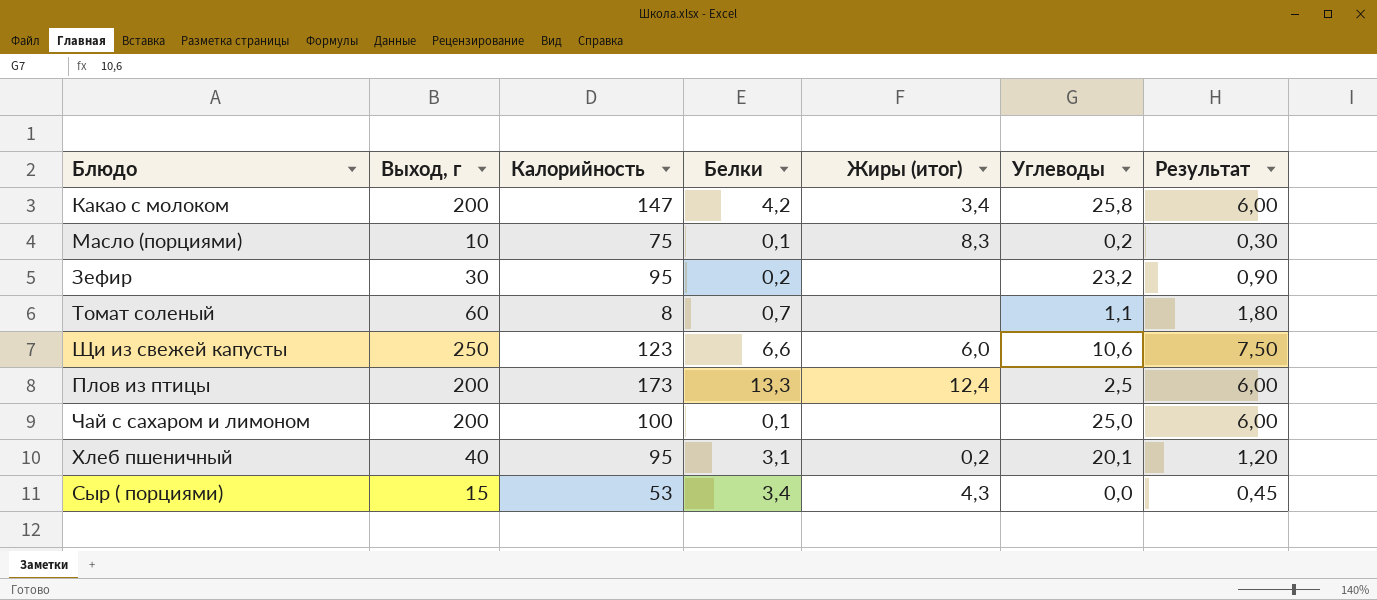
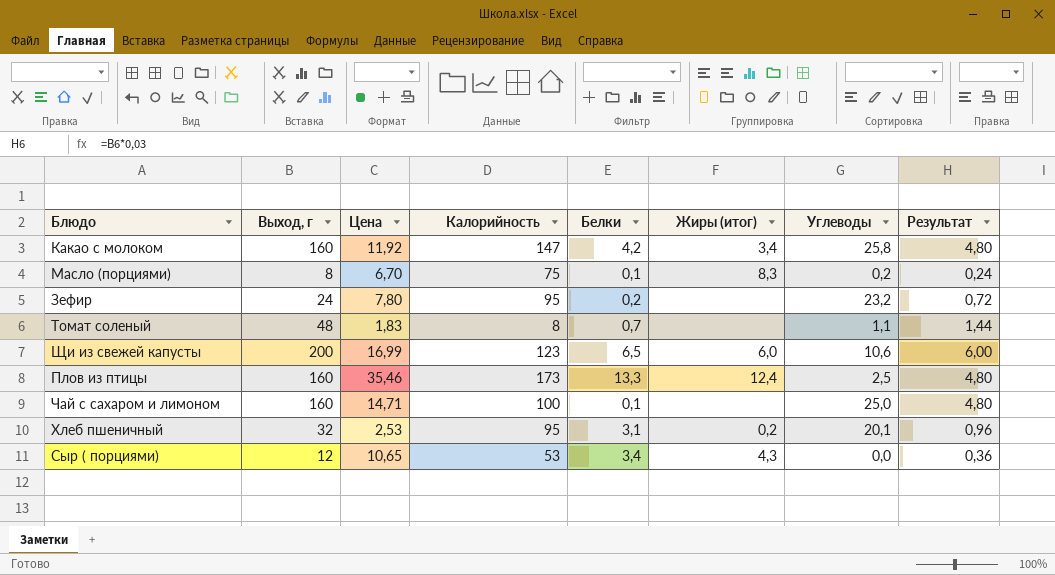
column Цена | position: none -> 3
Какао с молоком | Выход, г: 200 -> 160
Какао с молоком | Результат: 6,00 -> 4,80
Масло (порциями) | Выход, г: 10 -> 8
Масло (порциями) | Результат: 0,30 -> 0,24
Зефир | Выход, г: 30 -> 24
Зефир | Результат: 0,90 -> 0,72
Томат соленый | Выход, г: 60 -> 48
Томат соленый | Результат: 1,80 -> 1,44
Щи из свежей капусты | Выход, г: 250 -> 200
Щи из свежей капусты | Белки: 6,6 -> 6,5
Щи из свежей капусты | Результат: 7,50 -> 6,00
Плов из птицы | Выход, г: 200 -> 160
Плов из птицы | Результат: 6,00 -> 4,80
Чай с сахаром и лимоном | Выход, г: 200 -> 160
Чай с сахаром и лимоном | Результат: 6,00 -> 4,80
Хлеб пшеничный | Выход, г: 40 -> 32
Хлеб пшеничный | Результат: 1,20 -> 0,96
Сыр ( порциями) | Выход, г: 15 -> 12
Сыр ( порциями) | Результат: 0,45 -> 0,36

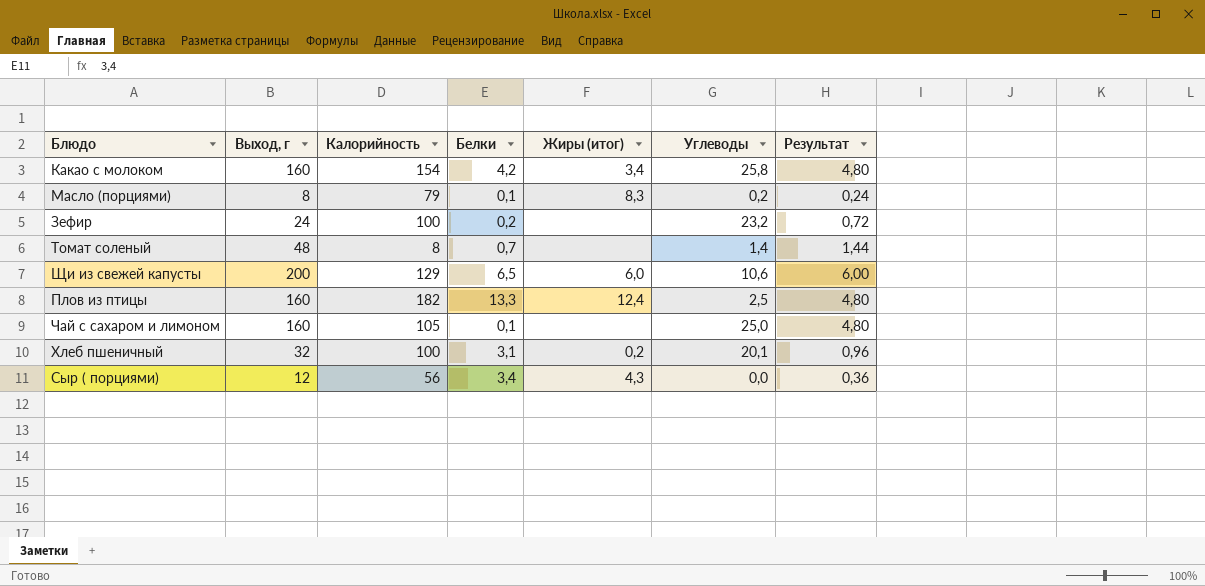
column Цена | position: 3 -> none
Какао с молоком | Калорийность: 147 -> 154
Масло (порциями) | Калорийность: 75 -> 79
Зефир | Калорийность: 95 -> 100
Томат соленый | Углеводы: 1,1 -> 1,4
Щи из свежей капусты | Калорийность: 123 -> 129
Плов из птицы | Калорийность: 173 -> 182
Чай с сахаром и лимоном | Калорийность: 100 -> 105
Хлеб пшеничный | Калорийность: 95 -> 100
Сыр ( порциями) | Калорийность: 53 -> 56

